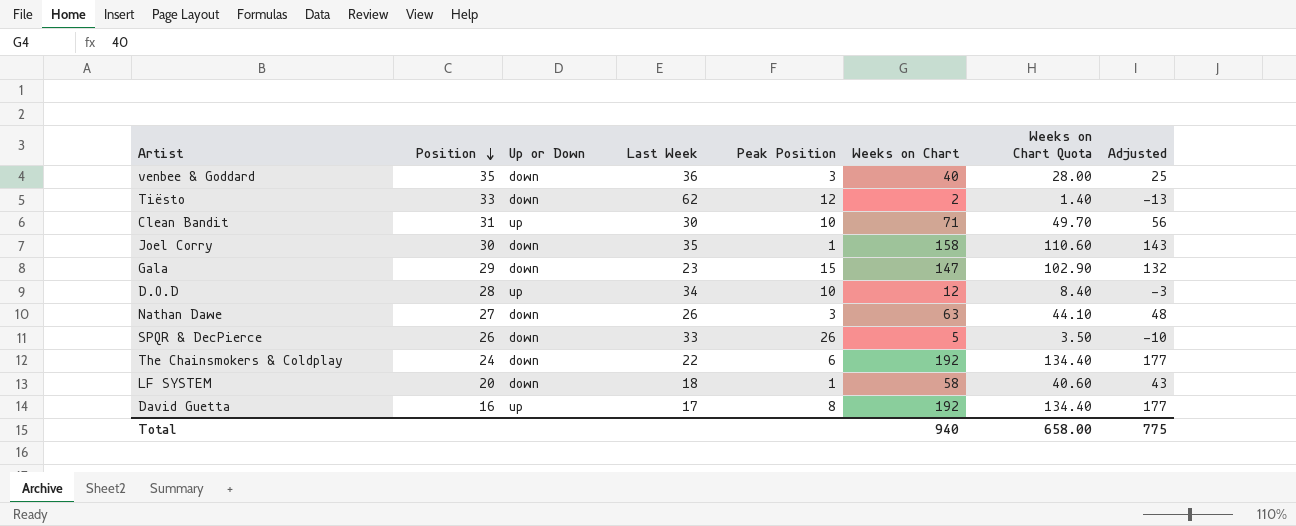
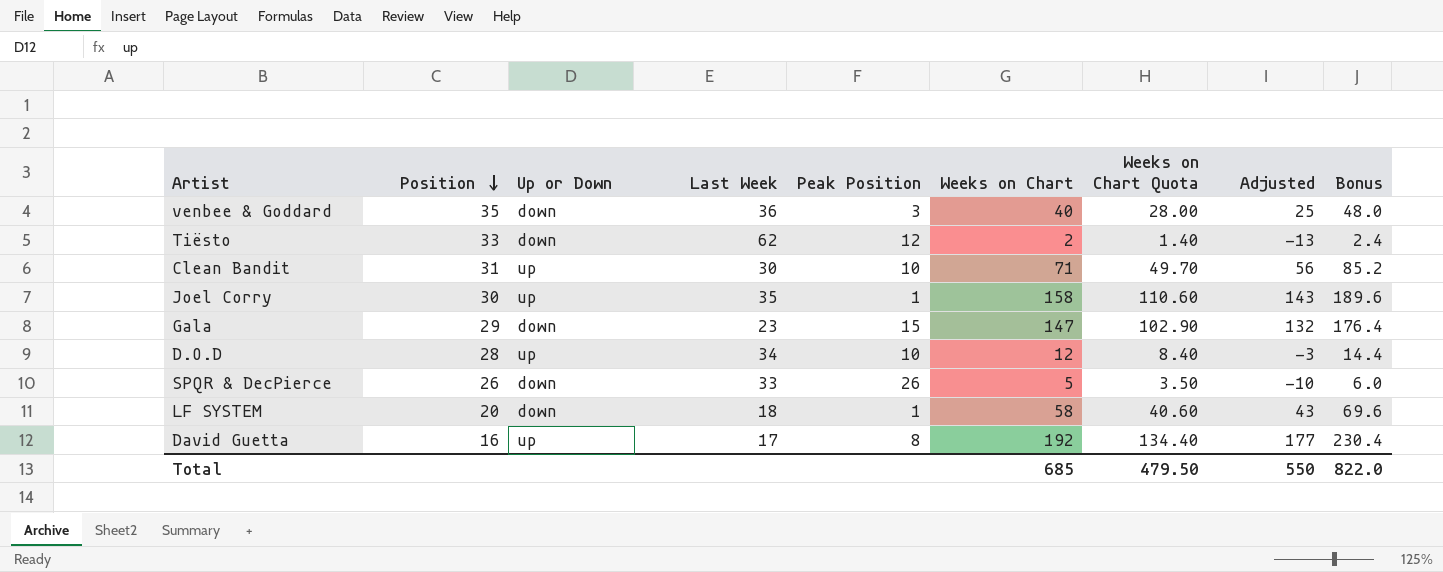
column Bonus | formula: none -> [Weeks on Chart] * 1.2
row Nathan Dawe: 27 | down | 26 | 3 | 63 | 44.10 | 48 -> none
row The Chainsmokers & Coldplay: 24 | down | 22 | 6 | 192 | 134.40 | 177 -> none
Joel Corry | Up or Down: down -> up
Total | Weeks on Chart: 940 -> 685
Total | Weeks on Chart Quota: 658.00 -> 479.50
Total | Adjusted: 775 -> 550

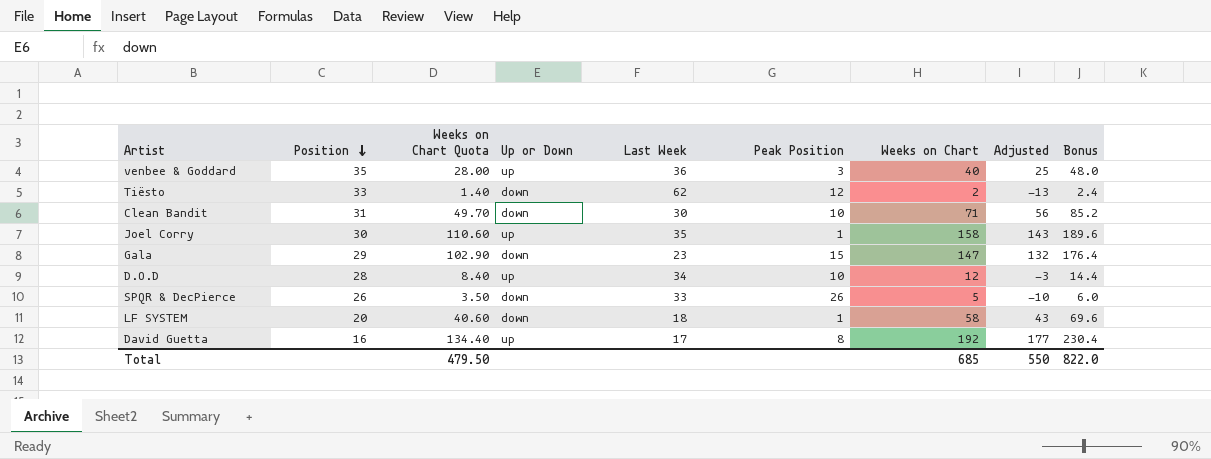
column Weeks on Chart Quota | position: 7 -> 3
venbee & Goddard | Up or Down: down -> up
Clean Bandit | Up or Down: up -> down

